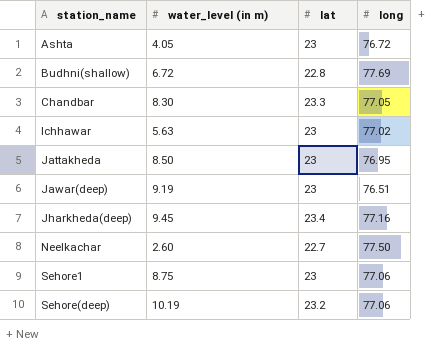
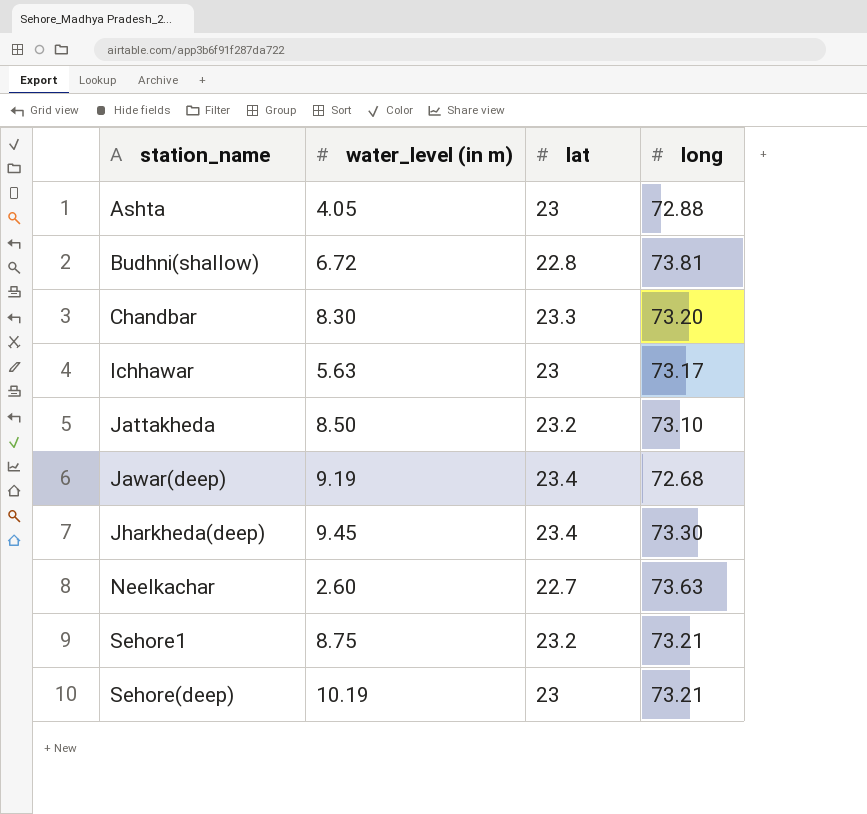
Ashta | long: 76.72 -> 72.88
Budhni(shallow) | long: 77.69 -> 73.81
Chandbar | long: 77.05 -> 73.20
Ichhawar | long: 77.02 -> 73.17
Jattakheda | lat: 23 -> 23.2
Jattakheda | long: 76.95 -> 73.10
Jawar(deep) | lat: 23 -> 23.4
Jawar(deep) | long: 76.51 -> 72.68
Jharkheda(deep) | long: 77.16 -> 73.30
Neelkachar | long: 77.50 -> 73.63
Sehore1 | lat: 23 -> 23.2
Sehore1 | long: 77.06 -> 73.21
Sehore(deep) | lat: 23.2 -> 23
Sehore(deep) | long: 77.06 -> 73.21

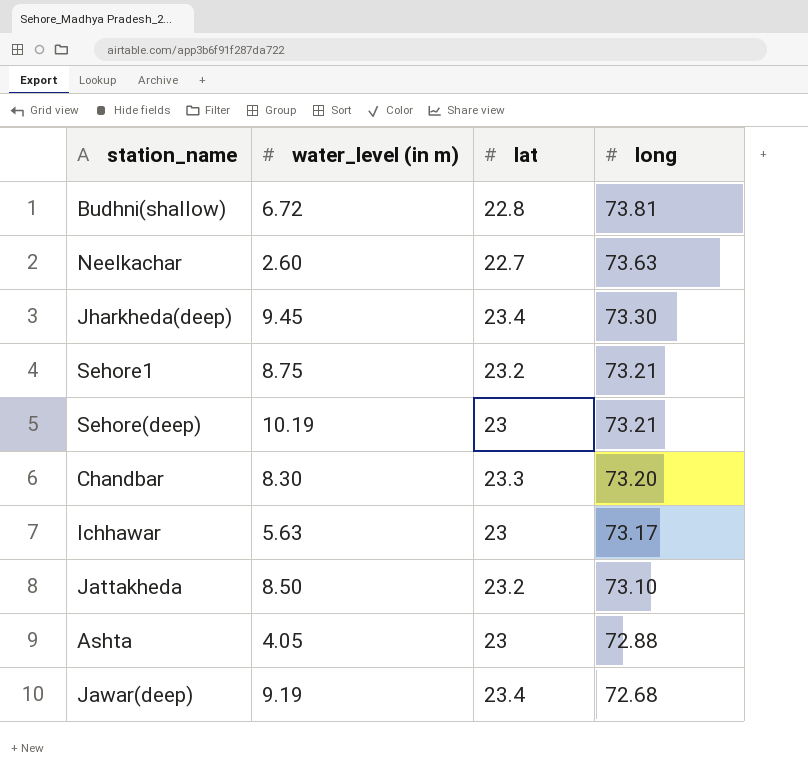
row order: station_name ascending -> long descending

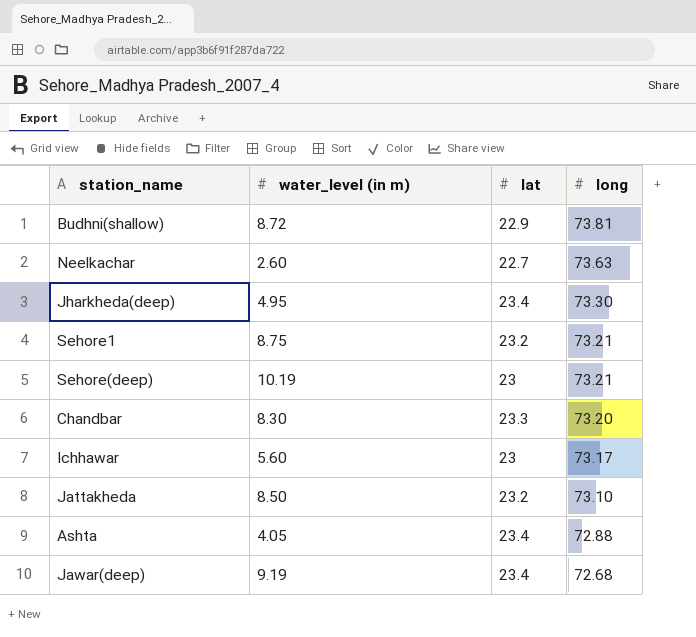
Budhni(shallow) | water_level (in m): 6.72 -> 8.72
Budhni(shallow) | lat: 22.8 -> 22.9
Jharkheda(deep) | water_level (in m): 9.45 -> 4.95
Ichhawar | water_level (in m): 5.63 -> 5.60
Ashta | lat: 23 -> 23.4

